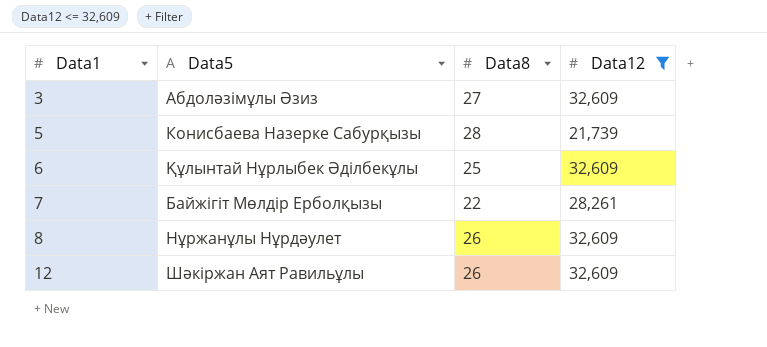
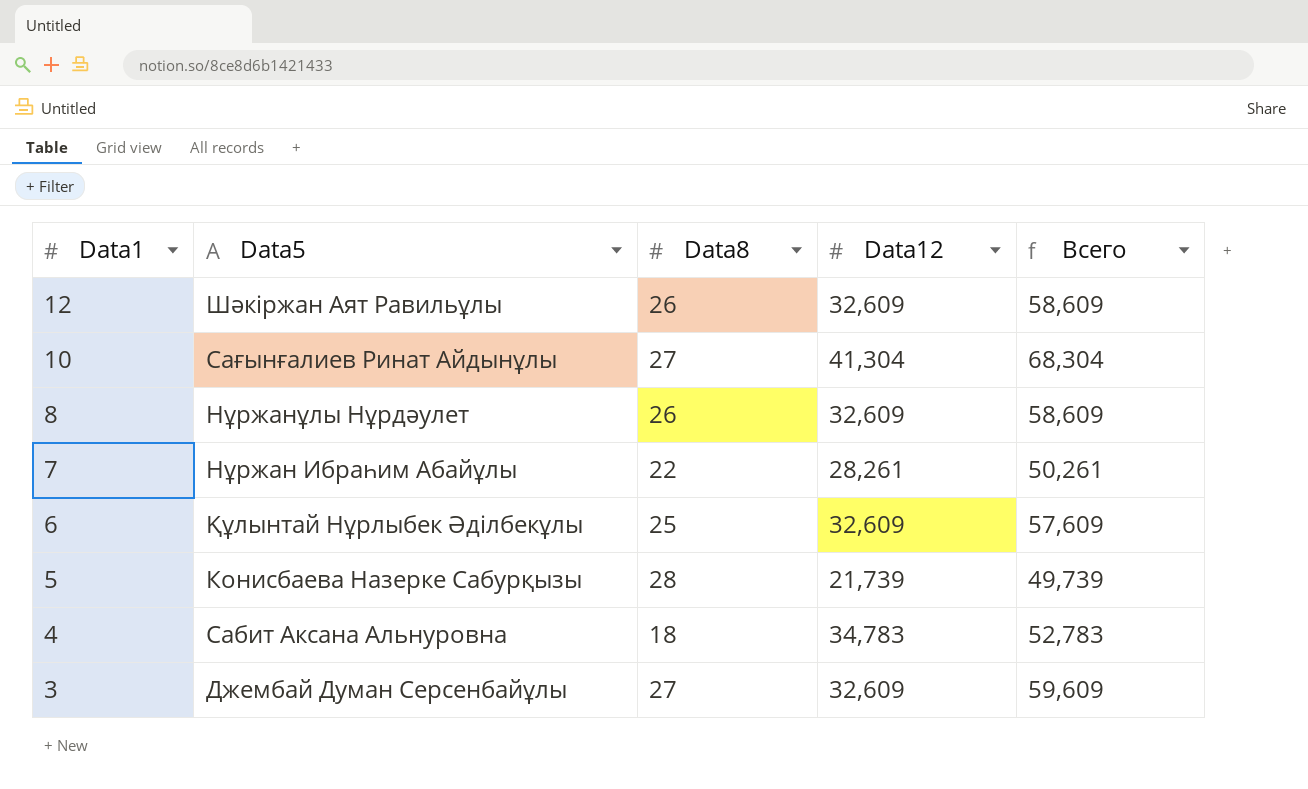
filter: Data12 <= 32,609 -> none
row order: Data1 ascending -> Data1 descending
column Всего | formula: none -> [Data8] + [Data12]
7 | Data5: Байжігіт Мөлдір Ерболқызы -> Нұржан Ибраһим Абайұлы
3 | Data5: Абдоләзімұлы Әзиз -> Джембай Думан Серсенбайұлы

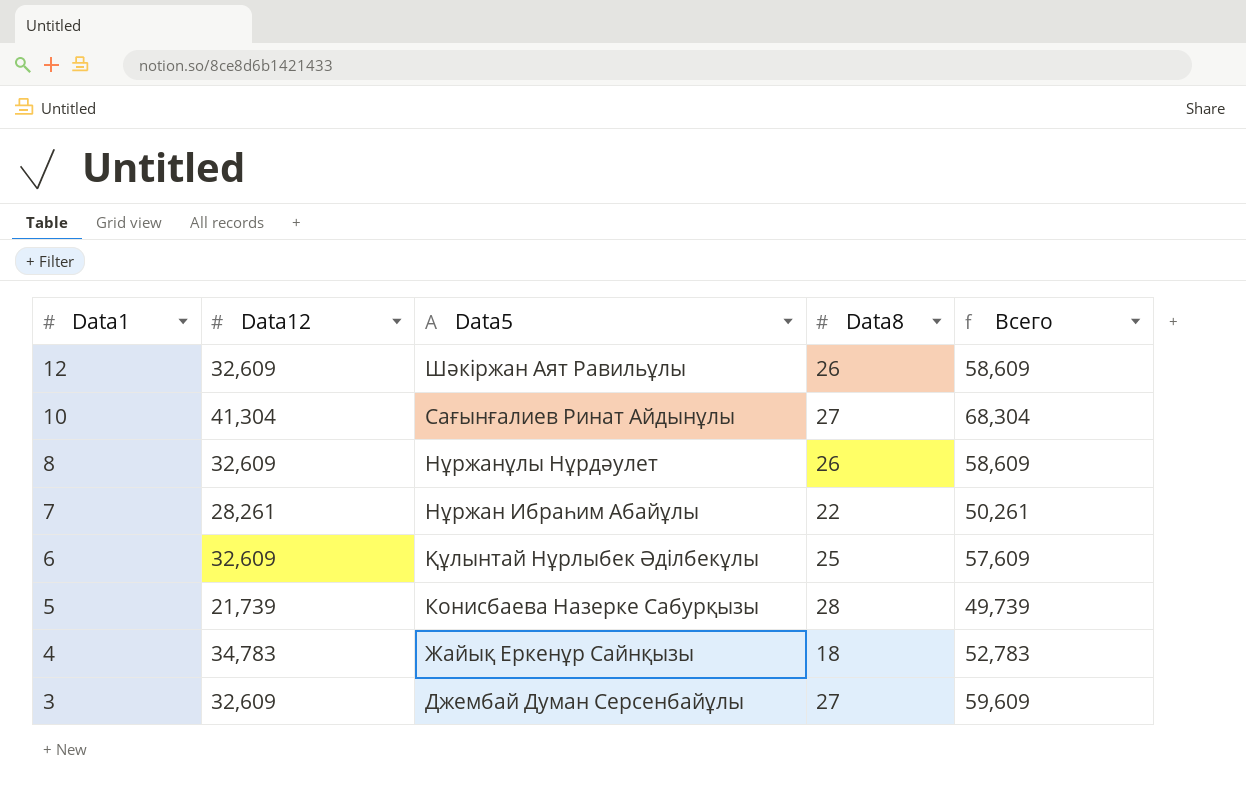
column Data12 | position: 4 -> 2
4 | Data5: Сабит Аксана Альнуровна -> Жайық Еркенұр Сайнқызы

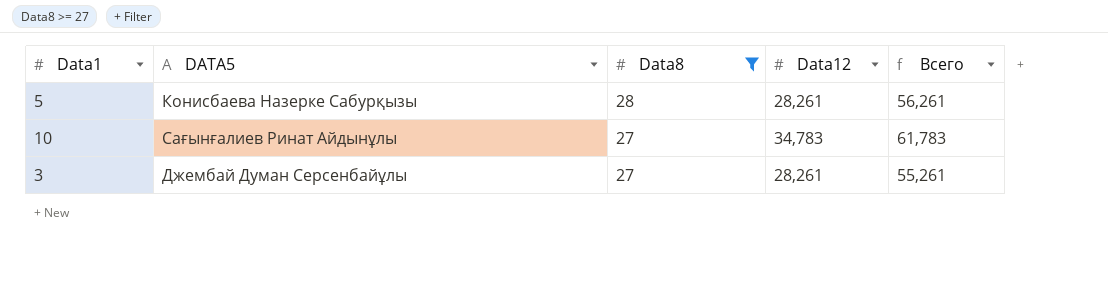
filter: none -> Data8 >= 27
row order: Data1 descending -> Data8 descending
column name: Data5 -> DATA5
column Data12 | position: 2 -> 4
5 | Data12: 21,739 -> 28,261
5 | Всего: 49,739 -> 56,261
10 | Data12: 41,304 -> 34,783
10 | Всего: 68,304 -> 61,783
3 | Data12: 32,609 -> 28,261
3 | Всего: 59,609 -> 55,261

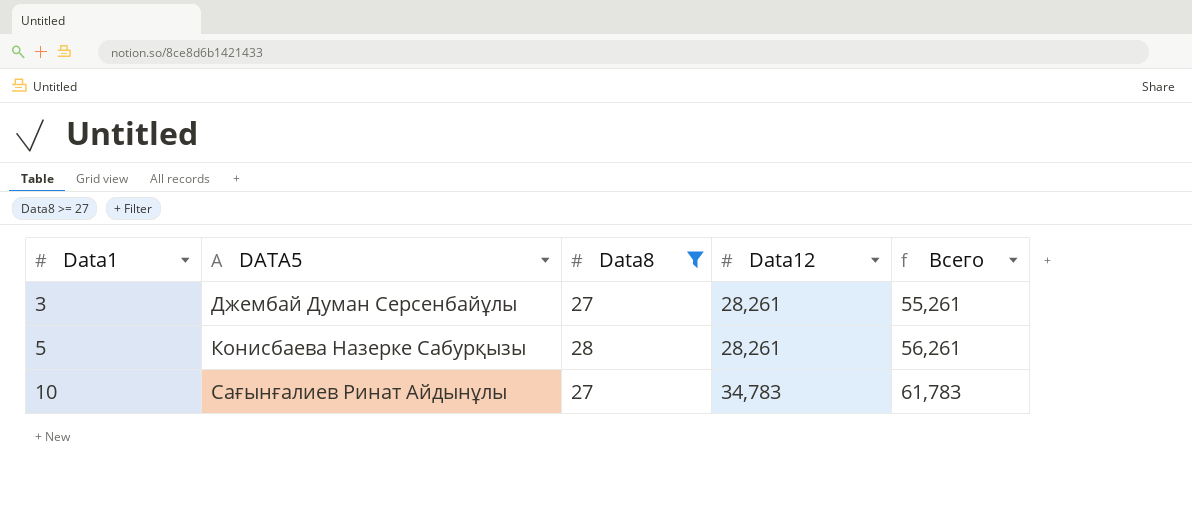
row order: Data8 descending -> Data1 ascending

